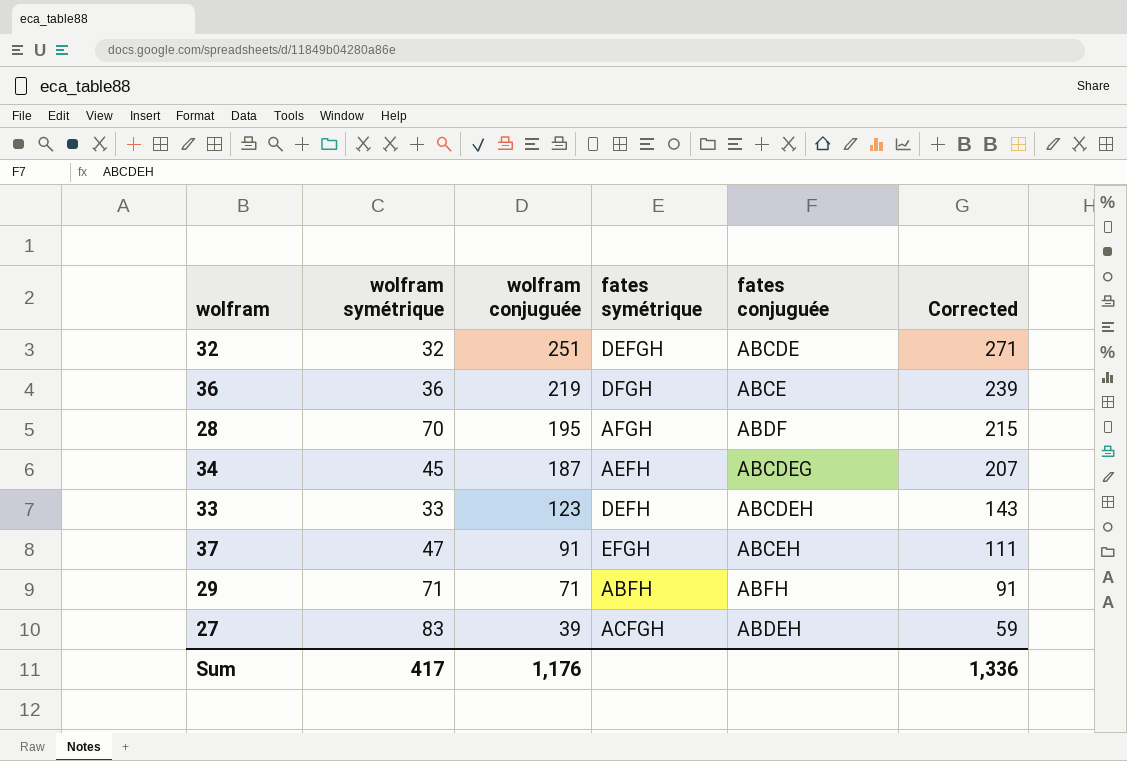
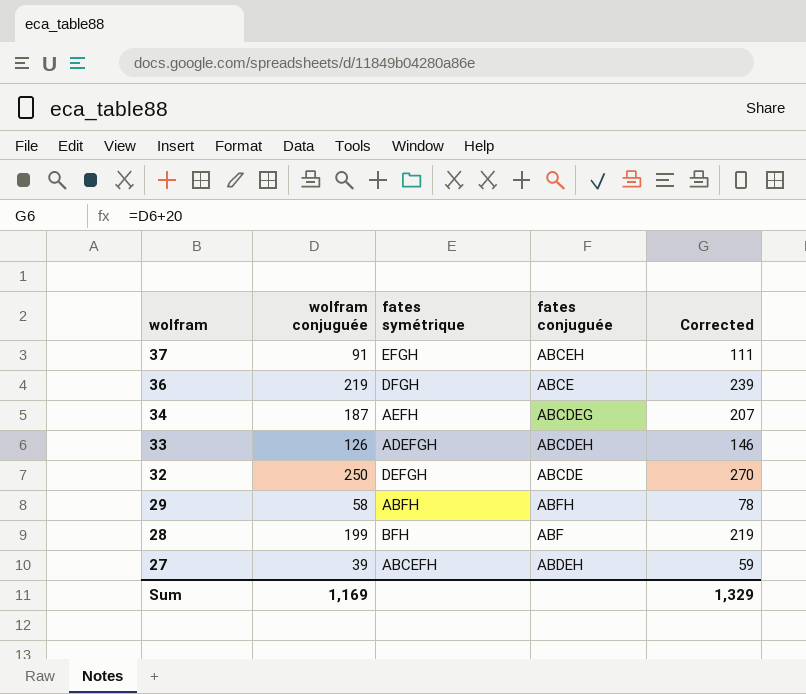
row order: wolfram conjuguée descending -> wolfram descending
column wolfram symétrique | position: 2 -> none
33 | wolfram conjuguée: 123 -> 126
33 | fates symétrique: DEFH -> ADEFGH
33 | Corrected: 143 -> 146
32 | wolfram conjuguée: 251 -> 250
32 | Corrected: 271 -> 270
29 | wolfram conjuguée: 71 -> 58
29 | Corrected: 91 -> 78
28 | wolfram conjuguée: 195 -> 199
28 | fates symétrique: AFGH -> BFH
28 | fates conjuguée: ABDF -> ABF
28 | Corrected: 215 -> 219
27 | fates symétrique: ACFGH -> ABCEFH
Sum | wolfram conjuguée: 1,176 -> 1,169
Sum | Corrected: 1,336 -> 1,329

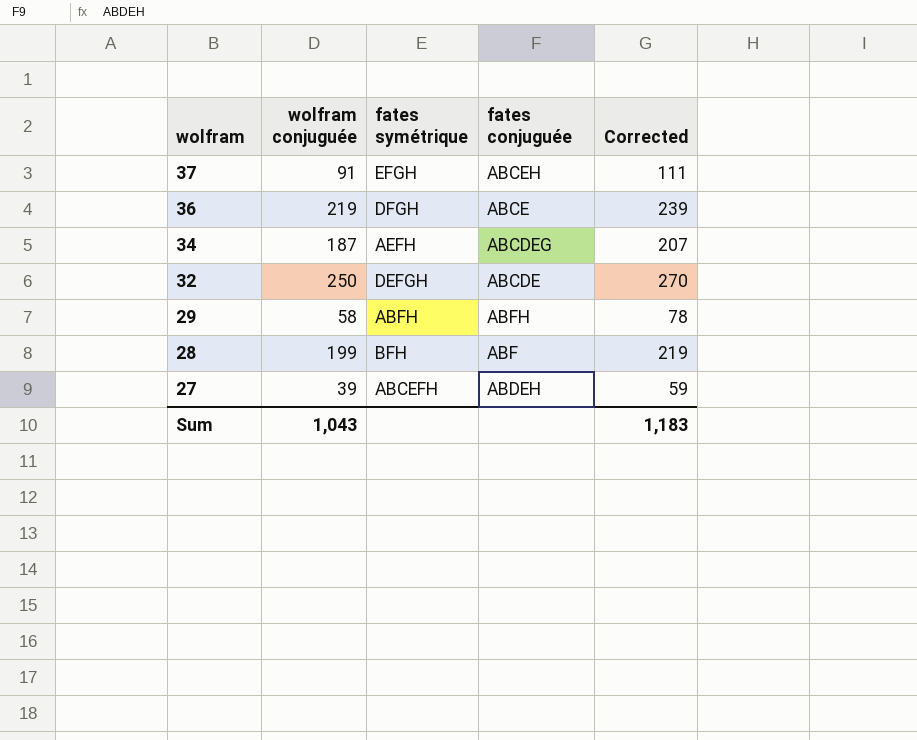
row 33: 126 | ADEFGH | ABCDEH | 146 -> none
Sum | wolfram conjuguée: 1,169 -> 1,043
Sum | Corrected: 1,329 -> 1,183

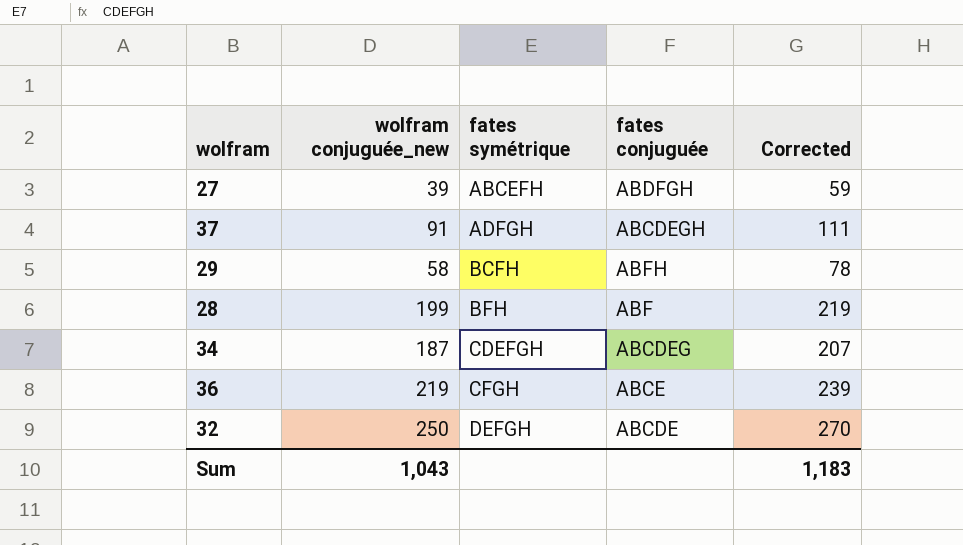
row order: wolfram descending -> fates symétrique ascending
column name: wolfram conjuguée -> wolfram conjuguée_new
27 | fates conjuguée: ABDEH -> ABDFGH
37 | fates symétrique: EFGH -> ADFGH
37 | fates conjuguée: ABCEH -> ABCDEGH
29 | fates symétrique: ABFH -> BCFH
34 | fates symétrique: AEFH -> CDEFGH
36 | fates symétrique: DFGH -> CFGH

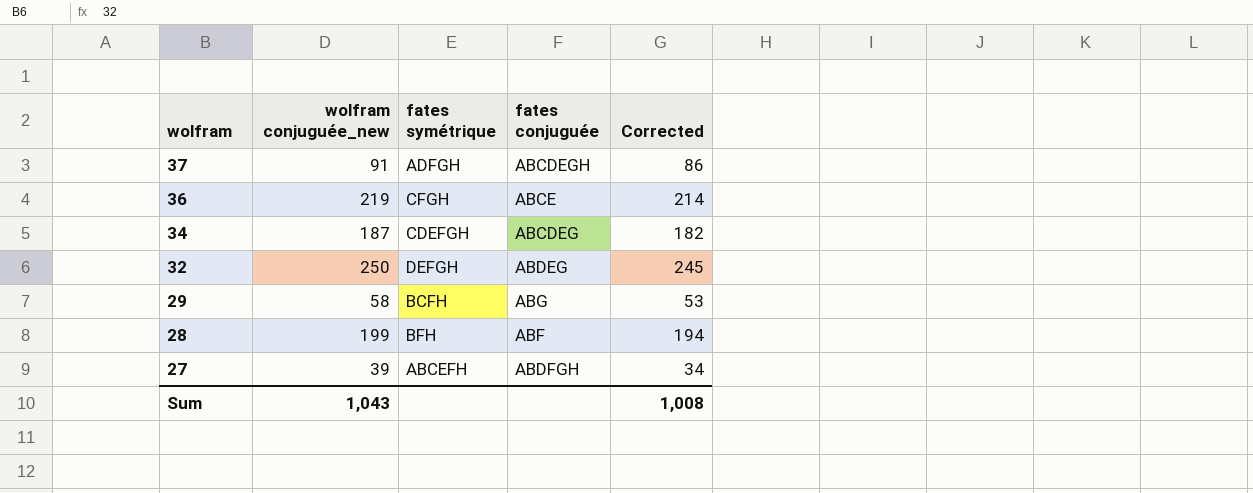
row order: fates symétrique ascending -> wolfram descending
column Corrected | formula: [wolfram conjuguée_new] + 20 -> [wolfram conjuguée_new] - 5
32 | fates conjuguée: ABCDE -> ABDEG
29 | fates conjuguée: ABFH -> ABG
Sum | Corrected: 1,183 -> 1,008

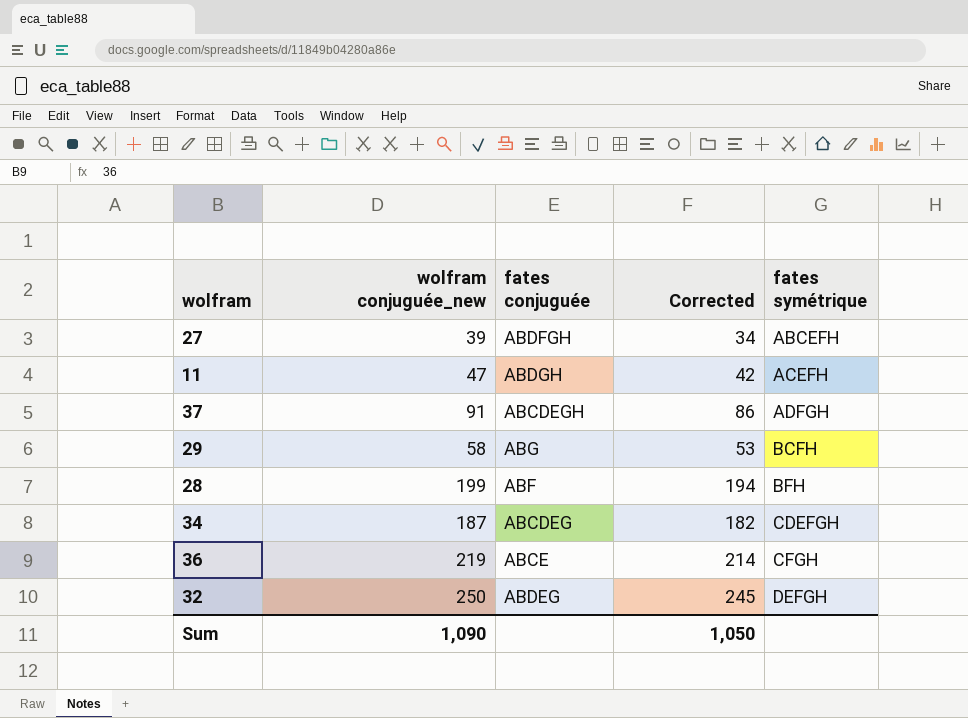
row order: wolfram descending -> fates symétrique ascending
column fates symétrique | position: 3 -> 5
row 11: none -> 47 | ABDGH | 42 | ACEFH
Sum | wolfram conjuguée_new: 1,043 -> 1,090
Sum | Corrected: 1,008 -> 1,050

